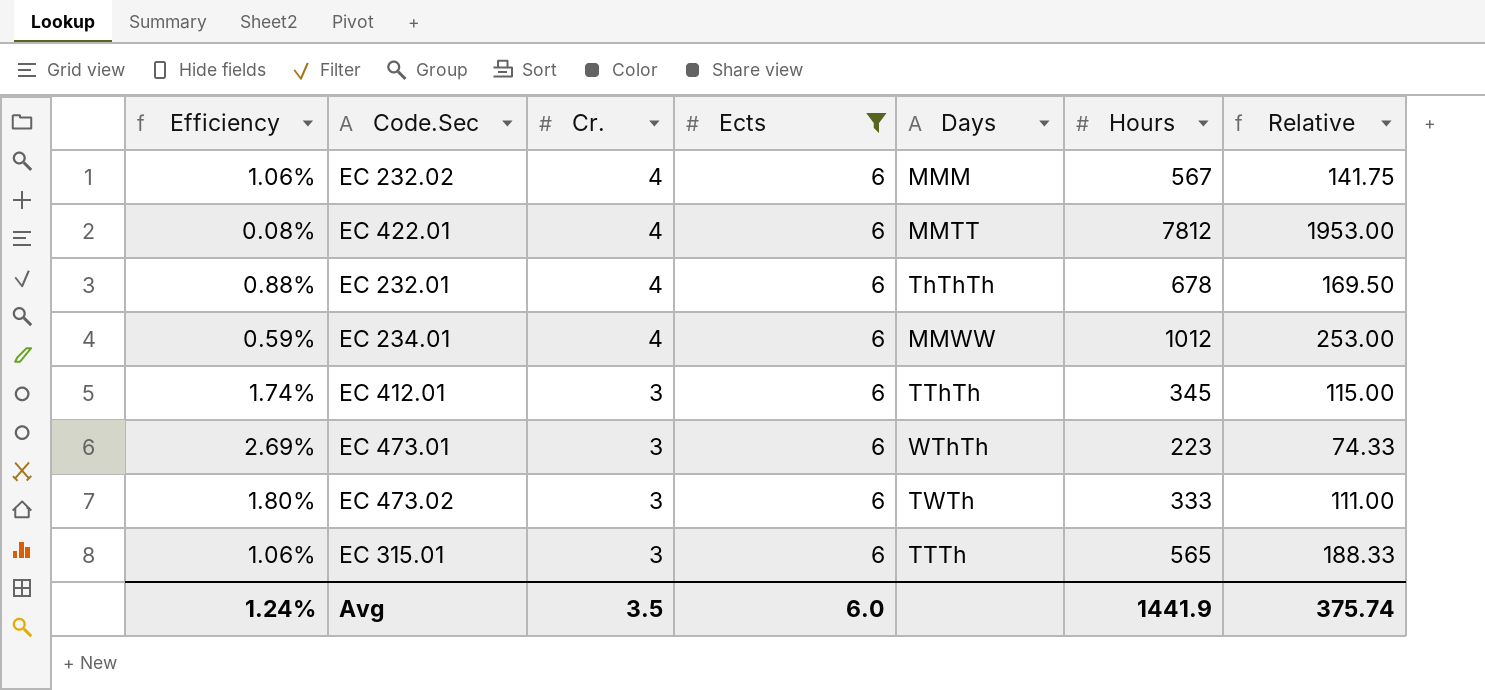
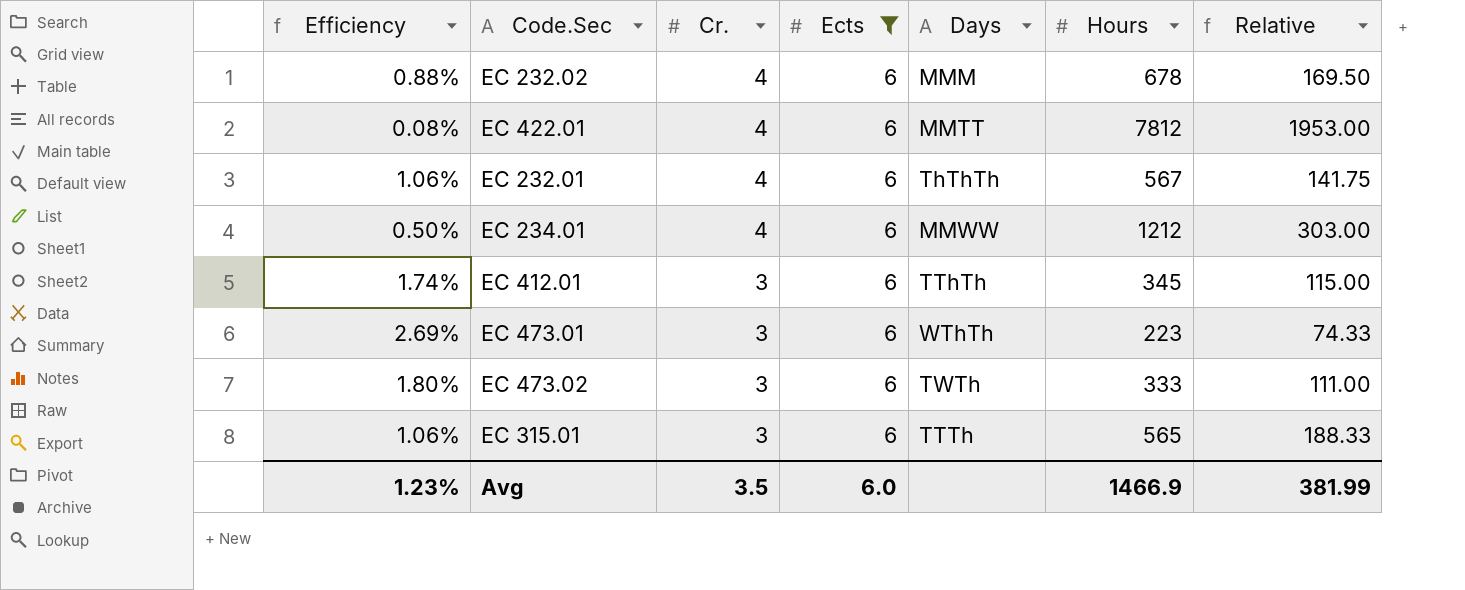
EC 232.02 | Efficiency: 1.06% -> 0.88%
EC 232.02 | Hours: 567 -> 678
EC 232.02 | Relative: 141.75 -> 169.50
EC 232.01 | Efficiency: 0.88% -> 1.06%
EC 232.01 | Hours: 678 -> 567
EC 232.01 | Relative: 169.50 -> 141.75
EC 234.01 | Efficiency: 0.59% -> 0.50%
EC 234.01 | Hours: 1012 -> 1212
EC 234.01 | Relative: 253.00 -> 303.00
Avg | Efficiency: 1.24% -> 1.23%
Avg | Hours: 1441.9 -> 1466.9
Avg | Relative: 375.74 -> 381.99

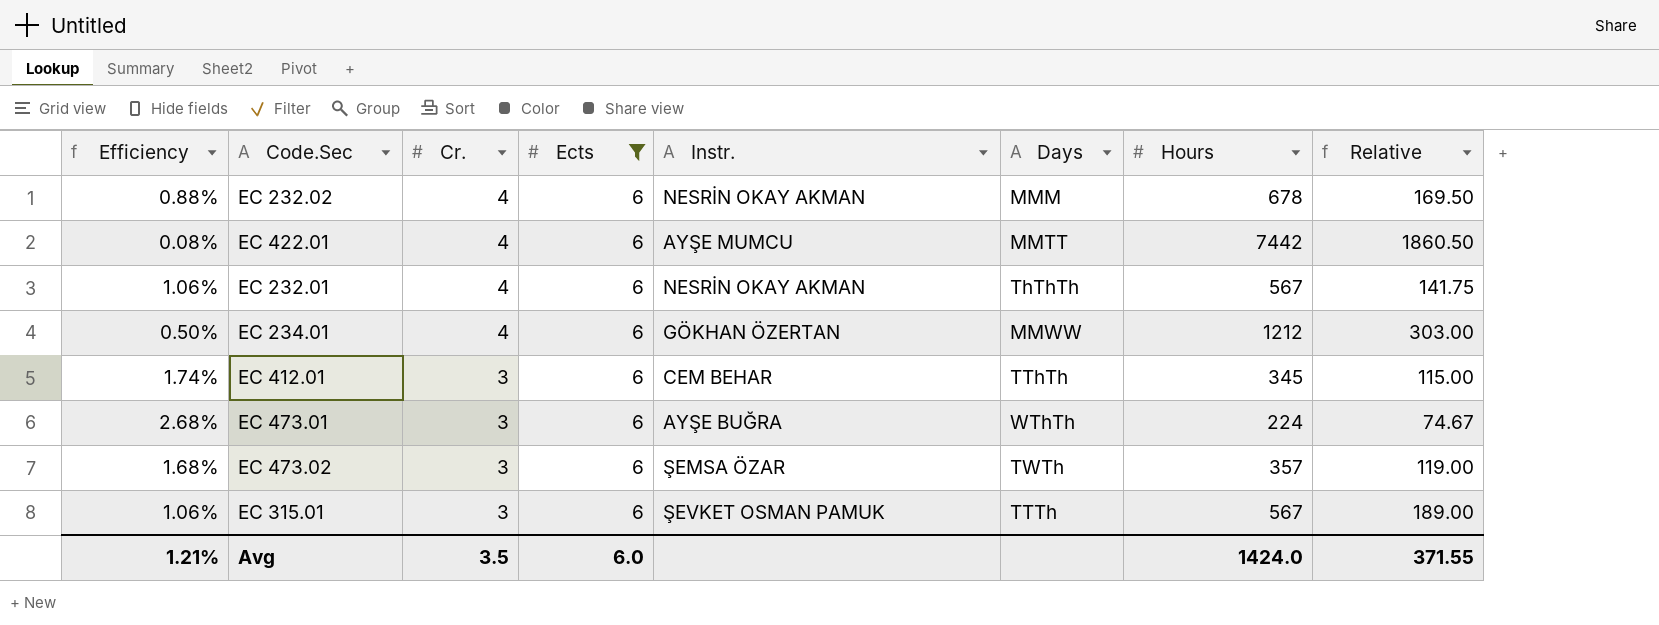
column Instr. | position: none -> 5
EC 422.01 | Hours: 7812 -> 7442
EC 422.01 | Relative: 1953.00 -> 1860.50
EC 473.01 | Efficiency: 2.69% -> 2.68%
EC 473.01 | Hours: 223 -> 224
EC 473.01 | Relative: 74.33 -> 74.67
EC 473.02 | Efficiency: 1.80% -> 1.68%
EC 473.02 | Hours: 333 -> 357
EC 473.02 | Relative: 111.00 -> 119.00
EC 315.01 | Hours: 565 -> 567
EC 315.01 | Relative: 188.33 -> 189.00
Avg | Efficiency: 1.23% -> 1.21%
Avg | Hours: 1466.9 -> 1424.0
Avg | Relative: 381.99 -> 371.55

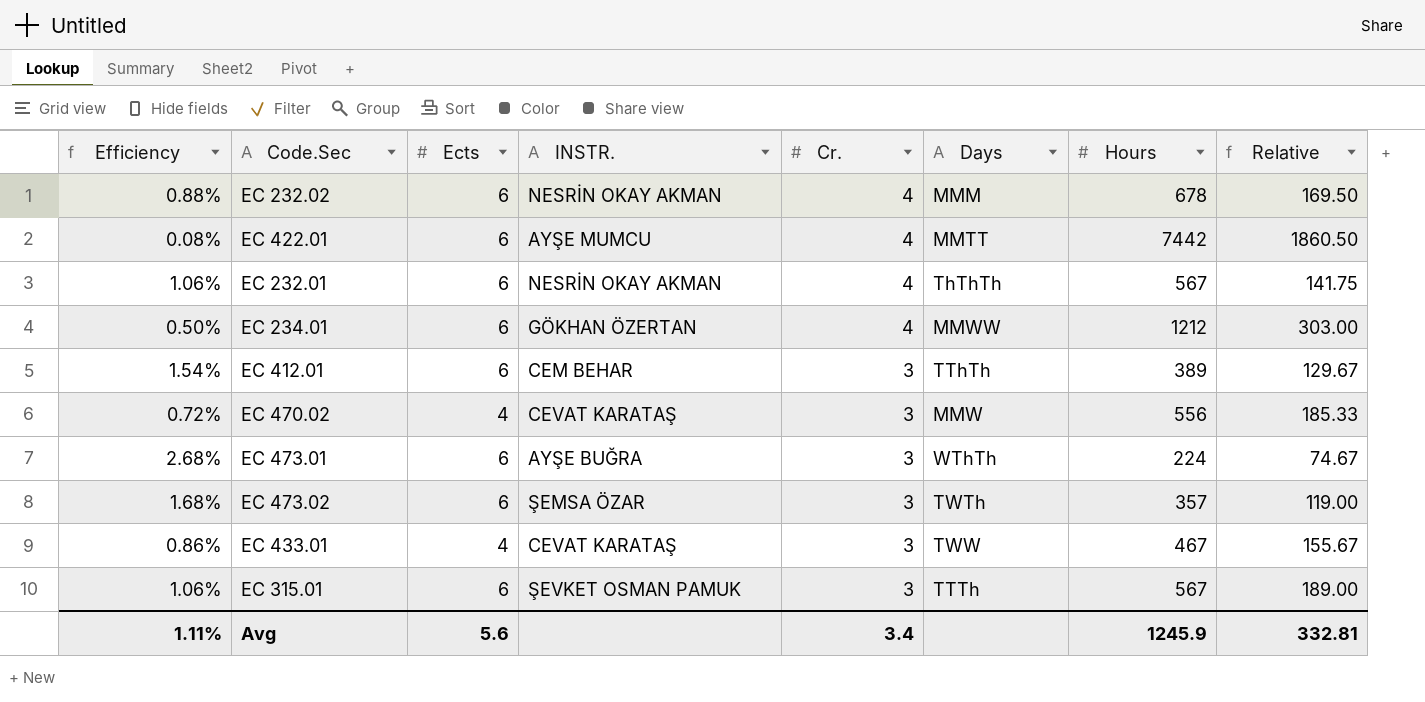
filter: Ects = 6 -> none
column name: Instr. -> INSTR.
column Cr. | position: 3 -> 5
EC 412.01 | Efficiency: 1.74% -> 1.54%
EC 412.01 | Hours: 345 -> 389
EC 412.01 | Relative: 115.00 -> 129.67
Avg | Efficiency: 1.21% -> 1.11%
Avg | Ects: 6.0 -> 5.6
Avg | Cr.: 3.5 -> 3.4
Avg | Hours: 1424.0 -> 1245.9
Avg | Relative: 371.55 -> 332.81

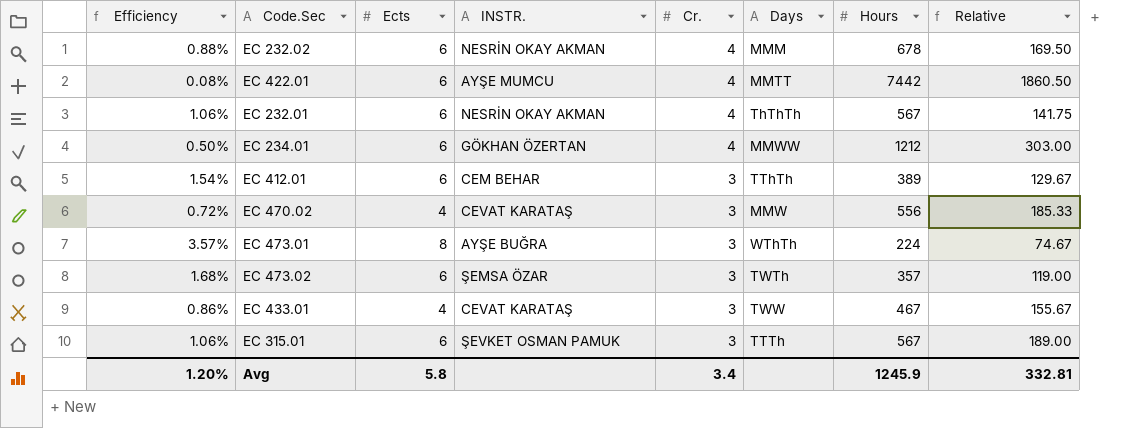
EC 473.01 | Efficiency: 2.68% -> 3.57%
EC 473.01 | Ects: 6 -> 8
Avg | Efficiency: 1.11% -> 1.20%
Avg | Ects: 5.6 -> 5.8

